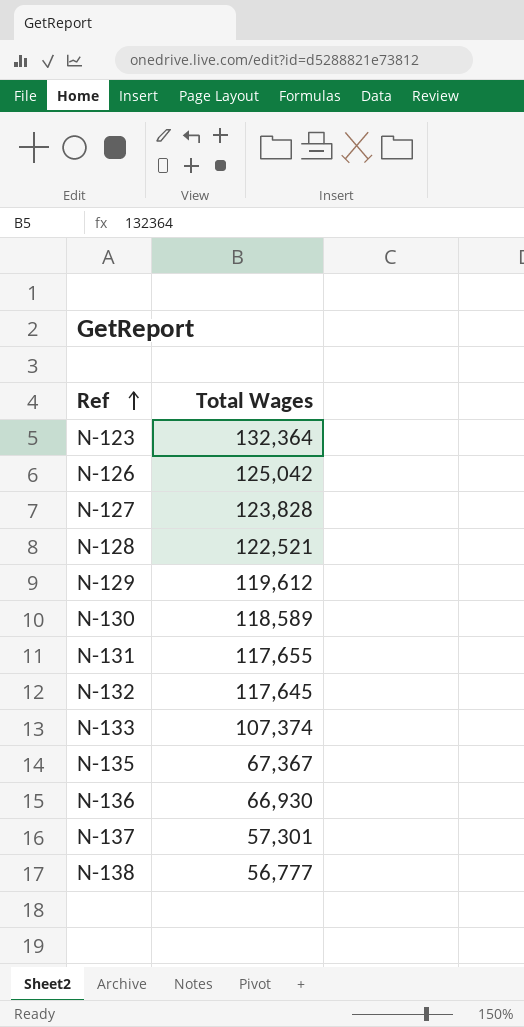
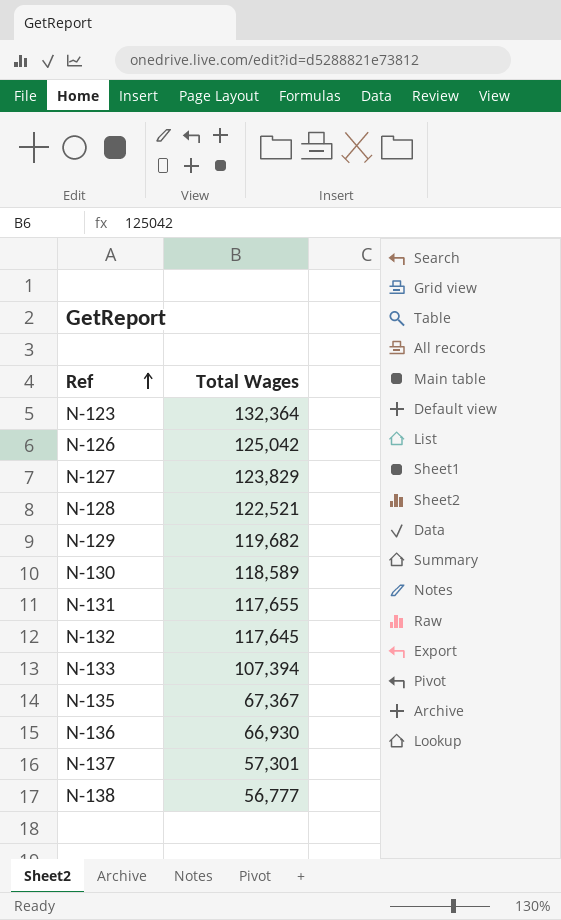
N-127 | Total Wages: 123,828 -> 123,829
N-129 | Total Wages: 119,612 -> 119,682
N-133 | Total Wages: 107,374 -> 107,394

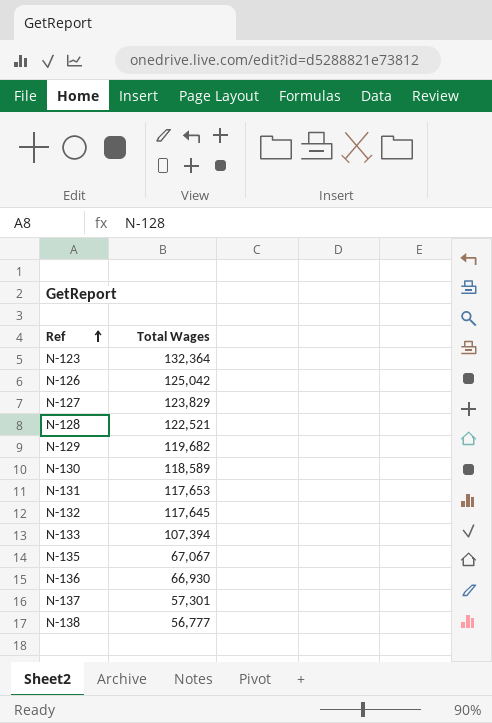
N-131 | Total Wages: 117,655 -> 117,653
N-135 | Total Wages: 67,367 -> 67,067

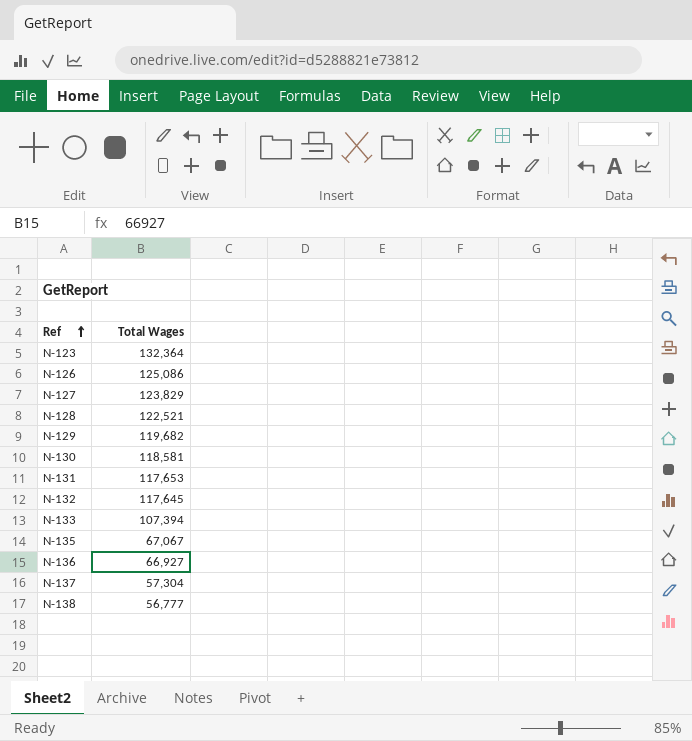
N-126 | Total Wages: 125,042 -> 125,086
N-130 | Total Wages: 118,589 -> 118,581
N-136 | Total Wages: 66,930 -> 66,927
N-137 | Total Wages: 57,301 -> 57,304

